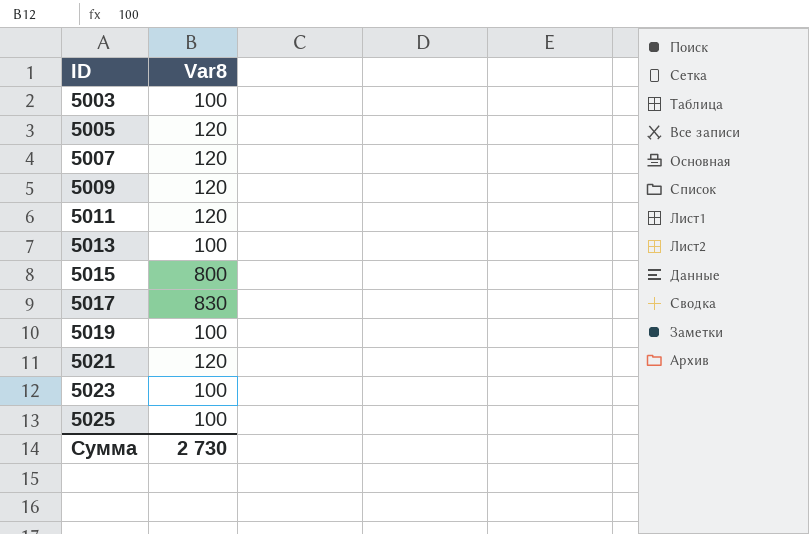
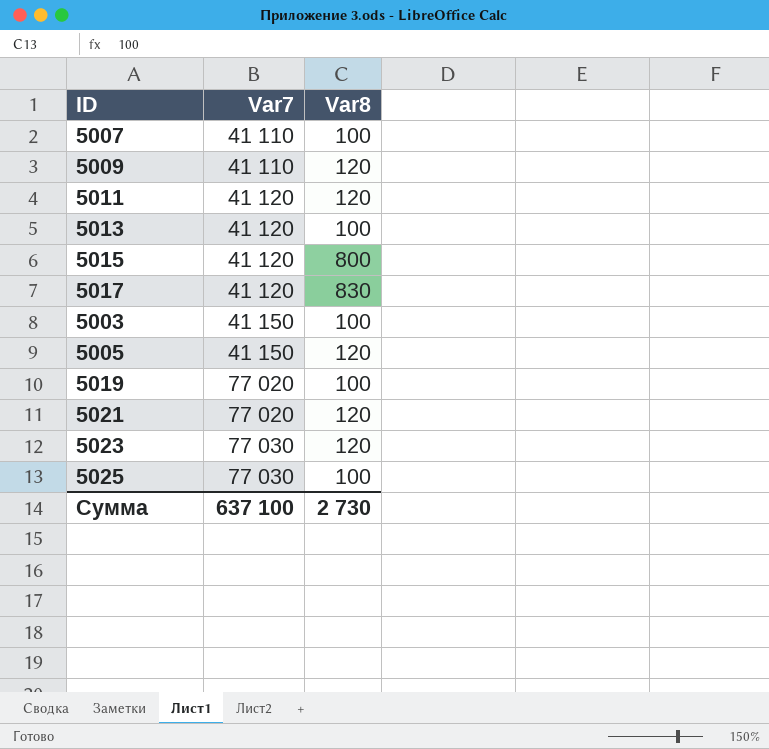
row order: ID ascending -> Var7 ascending
column Var7 | position: none -> 2
5007 | Var8: 120 -> 100
5023 | Var8: 100 -> 120

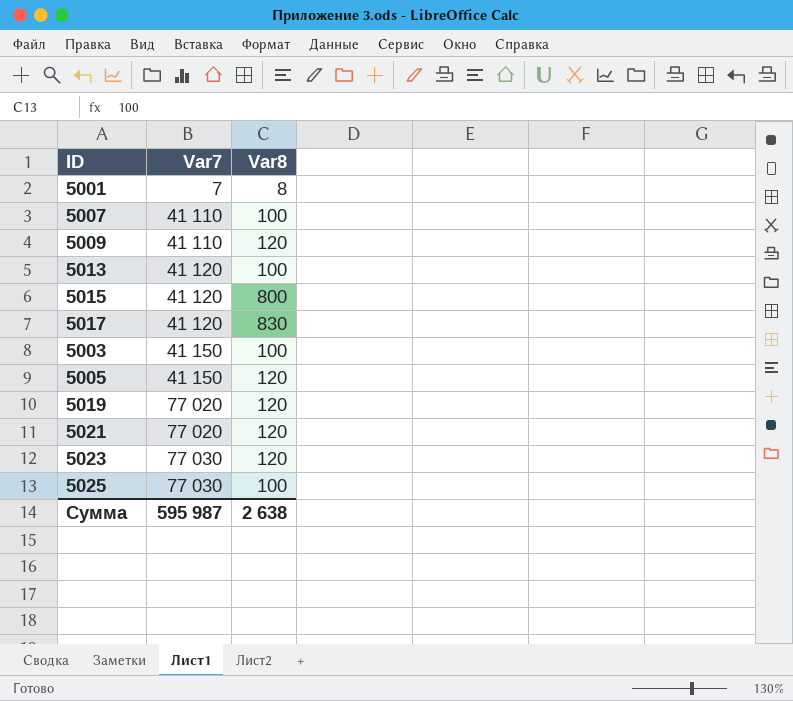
row 5011: 41 120 | 120 -> none
row 5001: none -> 7 | 8
5019 | Var8: 100 -> 120
Сумма | Var7: 637 100 -> 595 987
Сумма | Var8: 2 730 -> 2 638

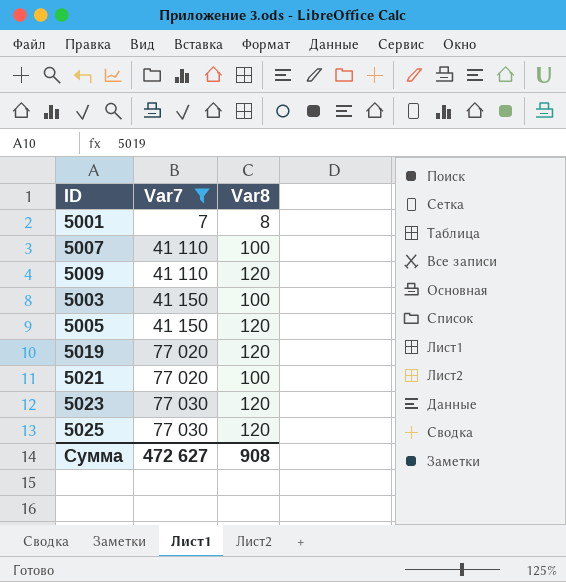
filter: none -> Var7 != 41 120
5021 | Var8: 120 -> 100
5025 | Var8: 100 -> 120
Сумма | Var7: 595 987 -> 472 627
Сумма | Var8: 2 638 -> 908

